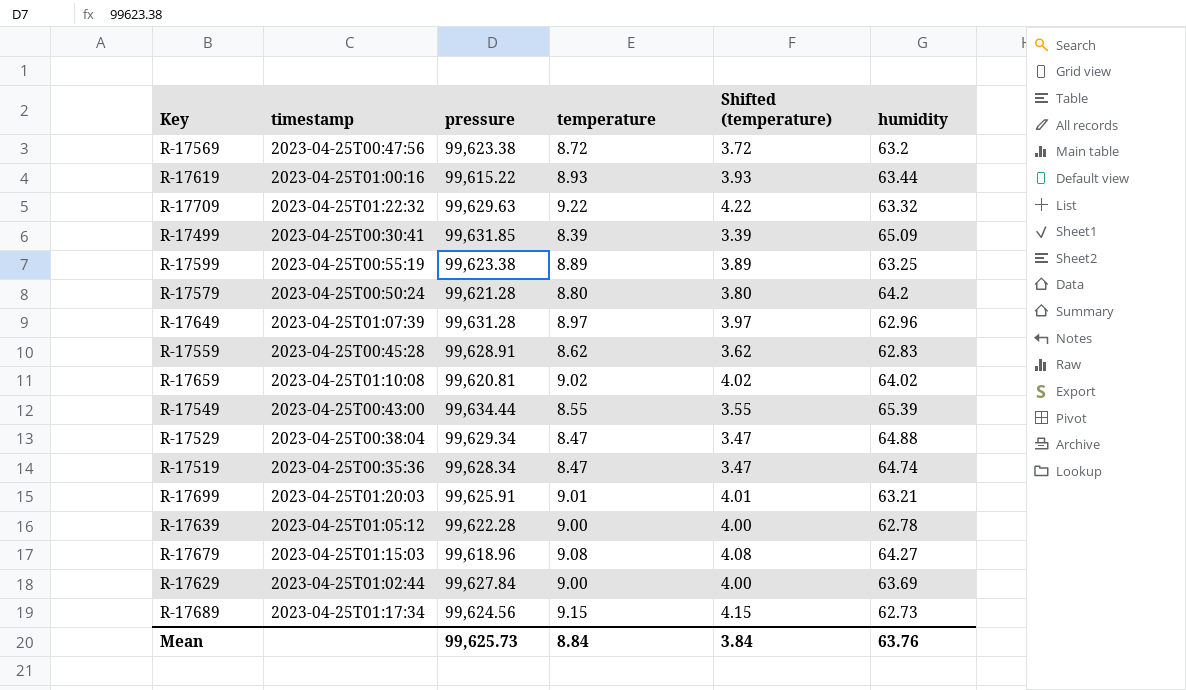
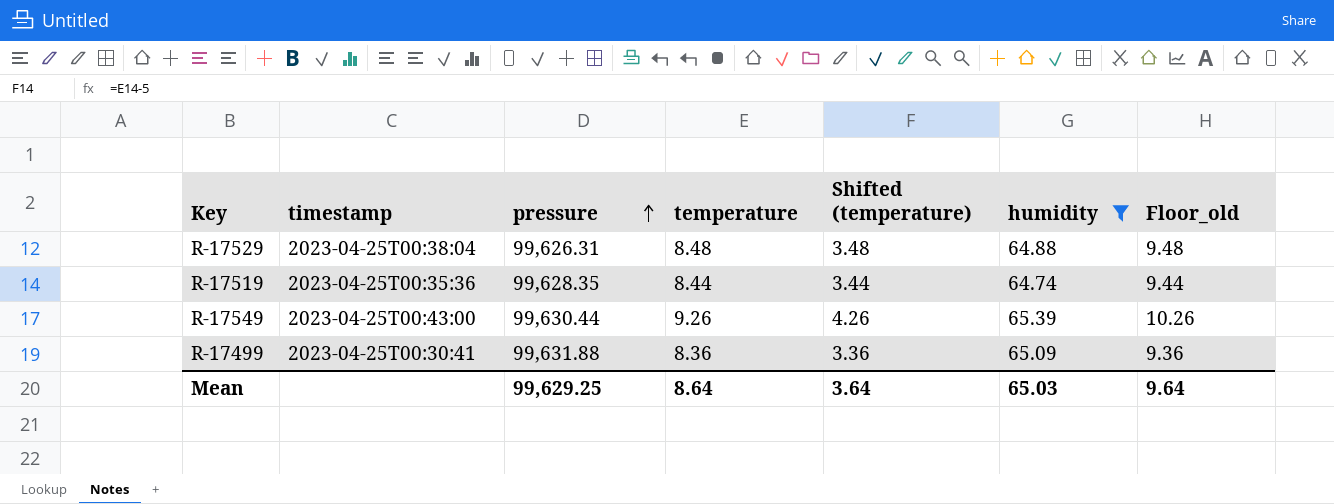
filter: none -> humidity >= 64.74
row order: none -> pressure ascending
column Floor_old | formula: none -> [temperature] + 1
R-17529 | pressure: 99,629.34 -> 99,626.31
R-17529 | temperature: 8.47 -> 8.48
R-17529 | Shifted (temperature): 3.47 -> 3.48
R-17519 | pressure: 99,628.34 -> 99,628.35
R-17519 | temperature: 8.47 -> 8.44
R-17519 | Shifted (temperature): 3.47 -> 3.44
R-17549 | pressure: 99,634.44 -> 99,630.44
R-17549 | temperature: 8.55 -> 9.26
R-17549 | Shifted (temperature): 3.55 -> 4.26
R-17499 | pressure: 99,631.85 -> 99,631.88
R-17499 | temperature: 8.39 -> 8.36
R-17499 | Shifted (temperature): 3.39 -> 3.36
Mean | pressure: 99,625.73 -> 99,629.25
Mean | temperature: 8.84 -> 8.64
Mean | Shifted (temperature): 3.84 -> 3.64
Mean | humidity: 63.76 -> 65.03

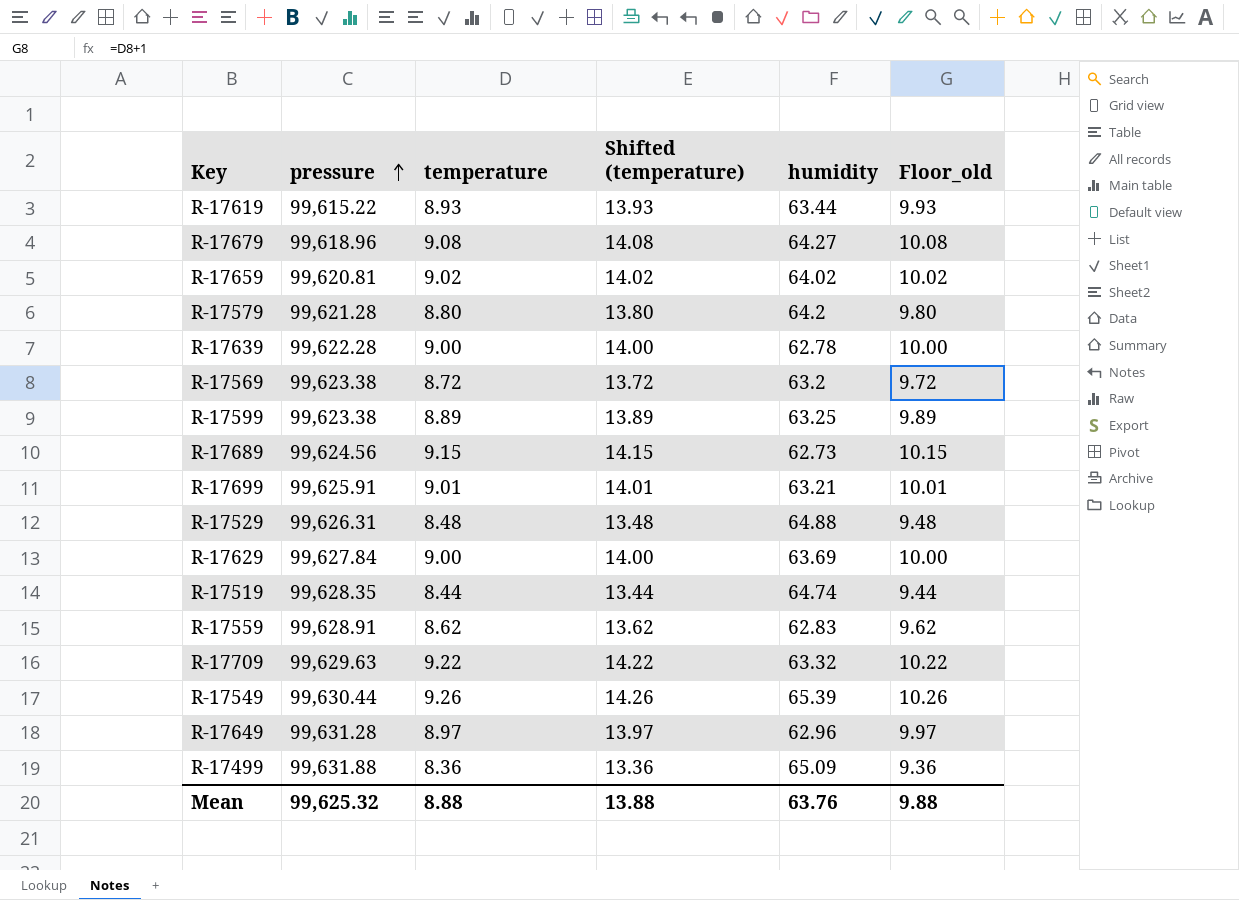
filter: humidity >= 64.74 -> none
column timestamp | position: 2 -> none
column Shifted (temperature) | formula: [temperature] - 5 -> [temperature] + 5
Mean | pressure: 99,629.25 -> 99,625.32
Mean | temperature: 8.64 -> 8.88
Mean | Shifted (temperature): 3.64 -> 13.88
Mean | humidity: 65.03 -> 63.76
Mean | Floor_old: 9.64 -> 9.88

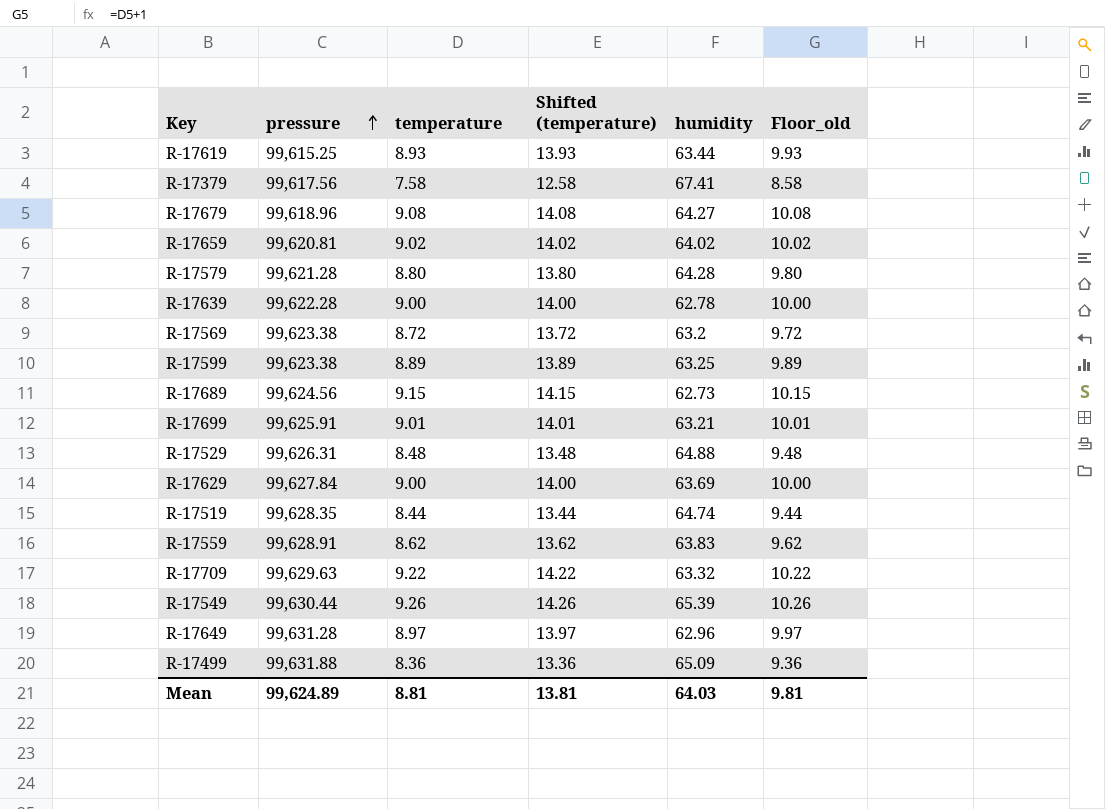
R-17619 | pressure: 99,615.22 -> 99,615.25
row R-17379: none -> 99,617.56 | 7.58 | 12.58 | 67.41 | 8.58
R-17579 | humidity: 64.2 -> 64.28
R-17559 | humidity: 62.83 -> 63.83
Mean | pressure: 99,625.32 -> 99,624.89
Mean | temperature: 8.88 -> 8.81
Mean | Shifted (temperature): 13.88 -> 13.81
Mean | humidity: 63.76 -> 64.03
Mean | Floor_old: 9.88 -> 9.81

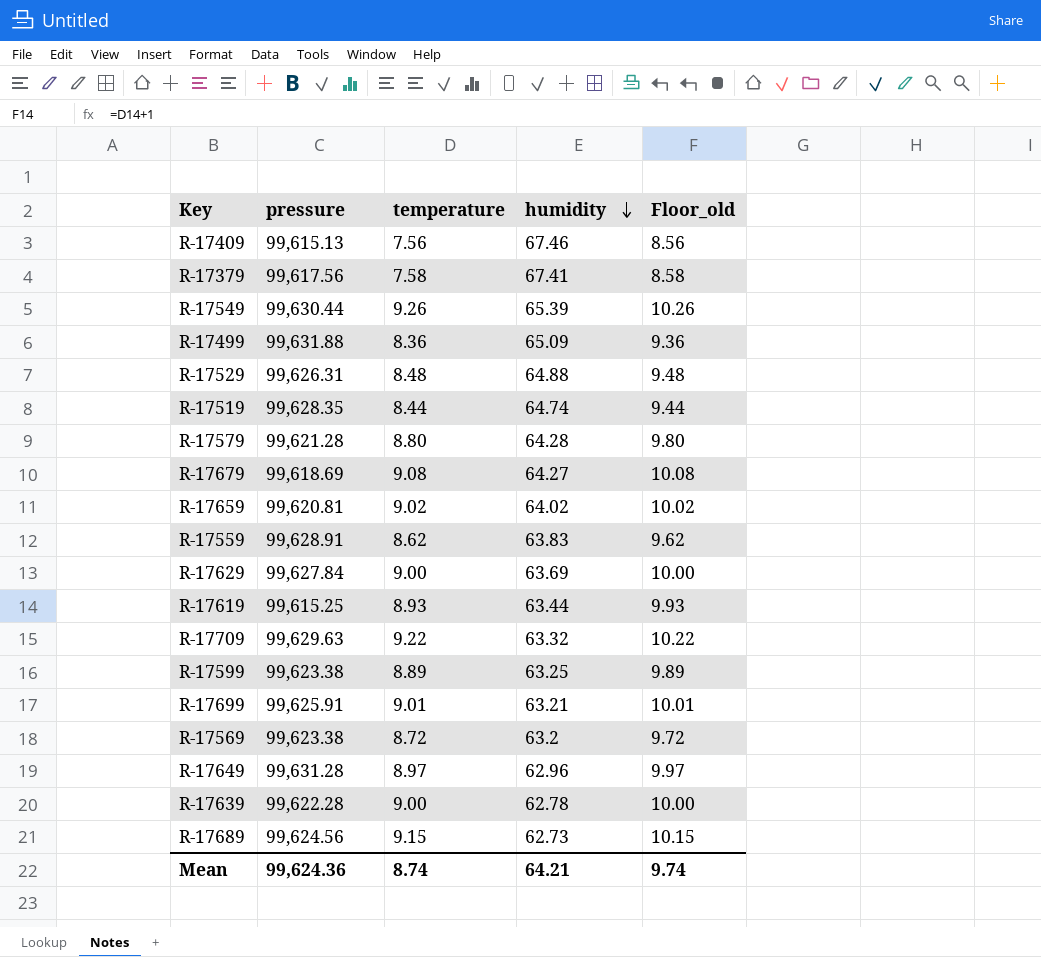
row order: pressure ascending -> humidity descending
column Shifted (temperature) | formula: [temperature] + 5 -> none
row R-17409: none -> 99,615.13 | 7.56 | 67.46 | 8.56
R-17679 | pressure: 99,618.96 -> 99,618.69
Mean | pressure: 99,624.89 -> 99,624.36
Mean | temperature: 8.81 -> 8.74
Mean | humidity: 64.03 -> 64.21
Mean | Floor_old: 9.81 -> 9.74

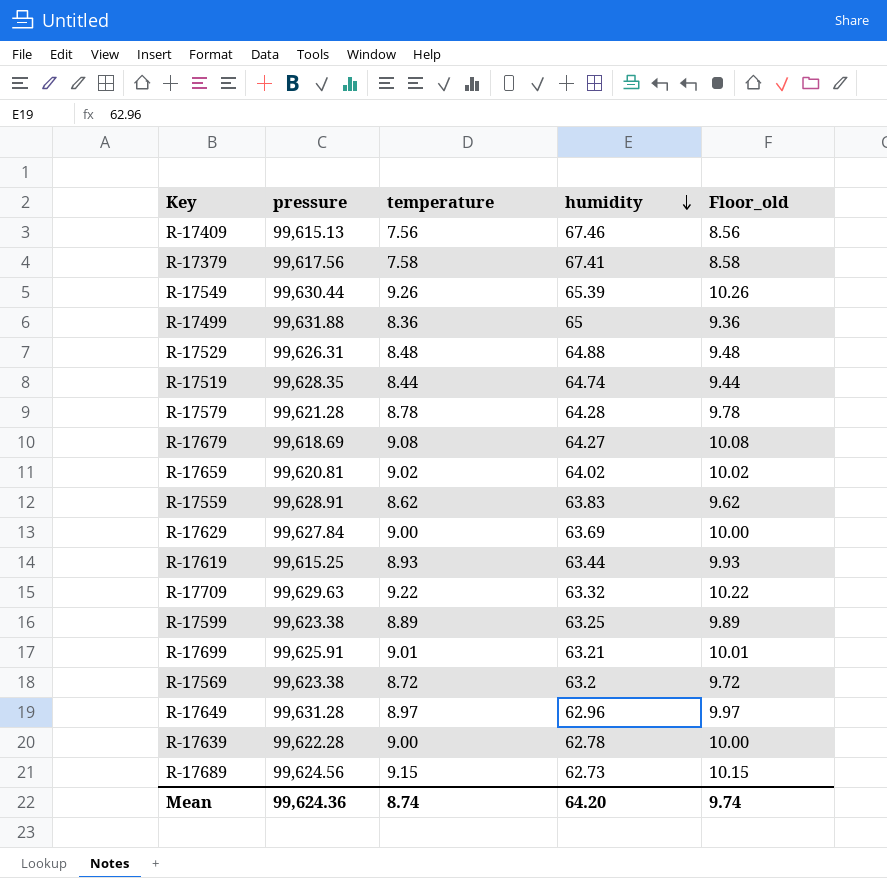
R-17499 | humidity: 65.09 -> 65
R-17579 | temperature: 8.80 -> 8.78
R-17579 | Floor_old: 9.80 -> 9.78
Mean | humidity: 64.21 -> 64.20

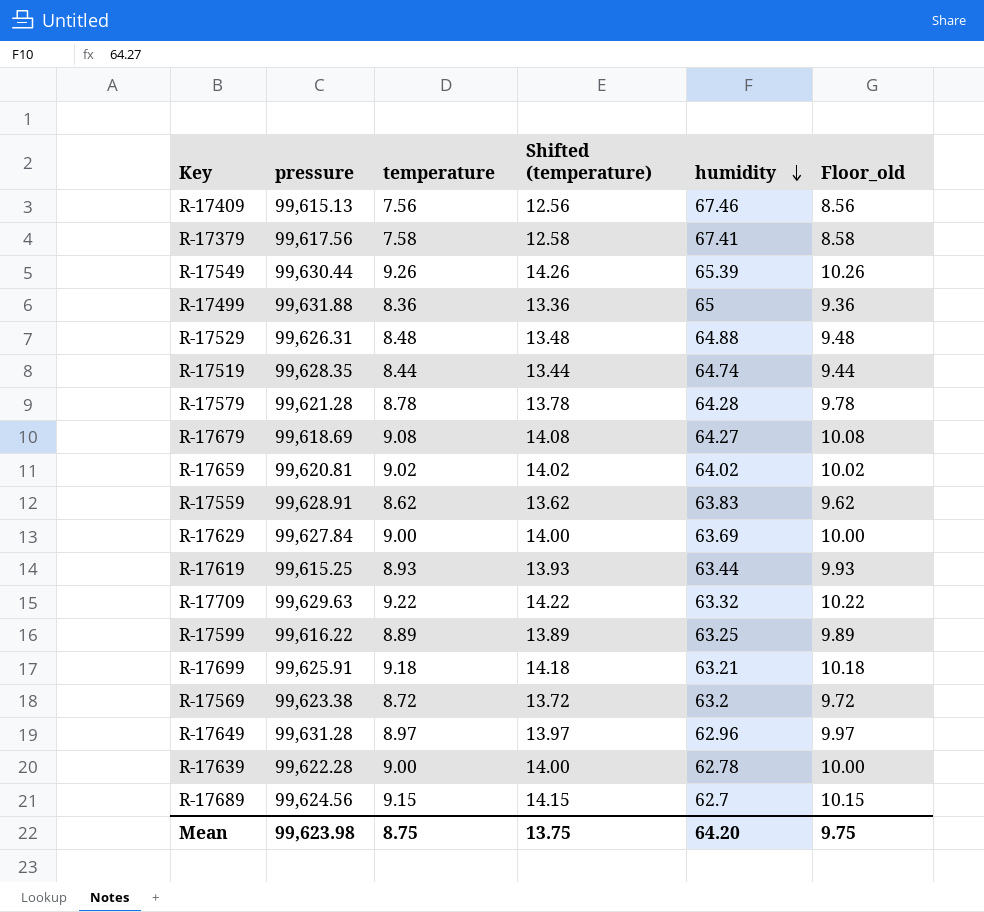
column Shifted (temperature) | formula: none -> [temperature] + 5
R-17599 | pressure: 99,623.38 -> 99,616.22
R-17699 | temperature: 9.01 -> 9.18
R-17699 | Floor_old: 10.01 -> 10.18
R-17689 | humidity: 62.73 -> 62.7
Mean | pressure: 99,624.36 -> 99,623.98
Mean | temperature: 8.74 -> 8.75
Mean | Floor_old: 9.74 -> 9.75

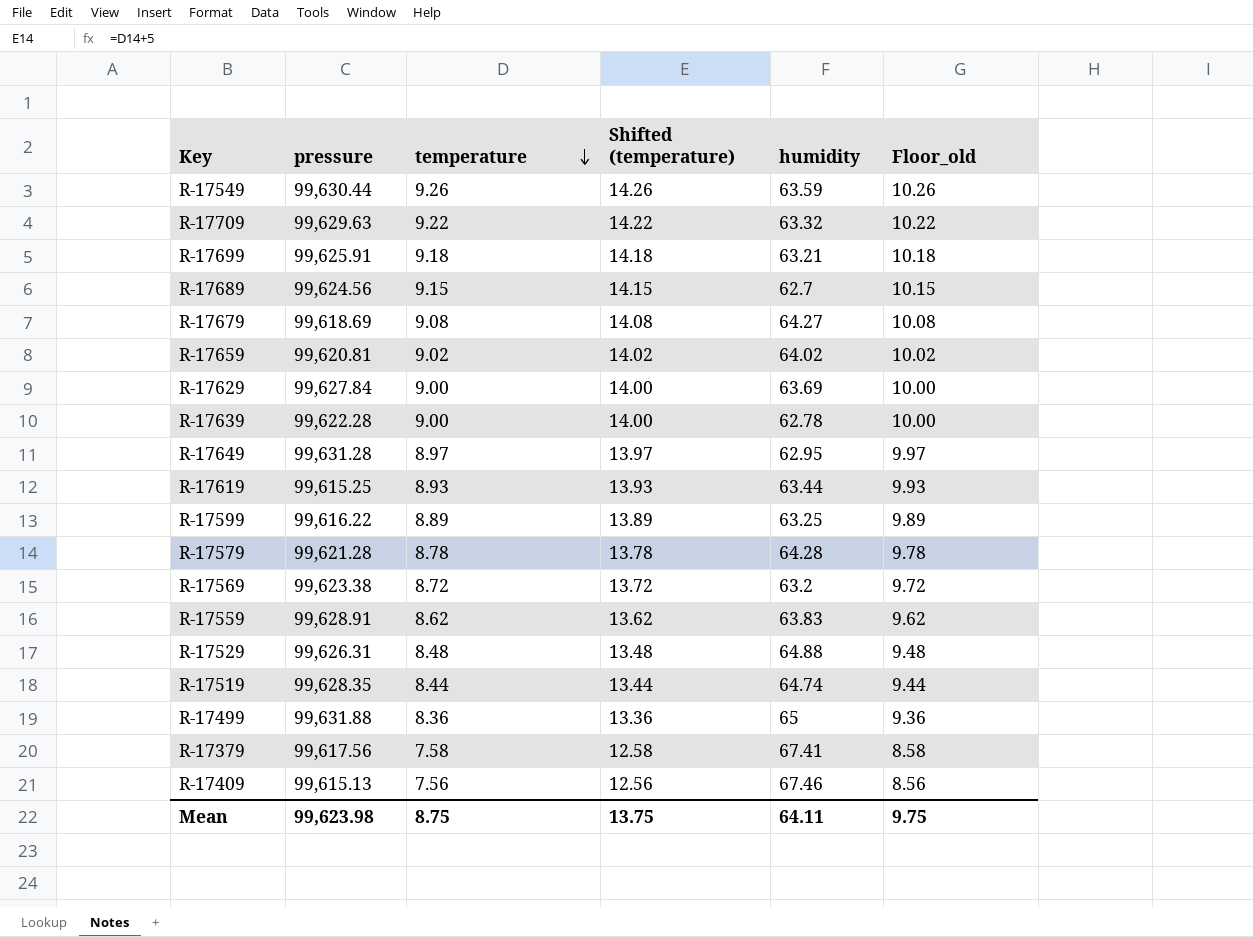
row order: humidity descending -> temperature descending
R-17549 | humidity: 65.39 -> 63.59
R-17649 | humidity: 62.96 -> 62.95
Mean | humidity: 64.20 -> 64.11

